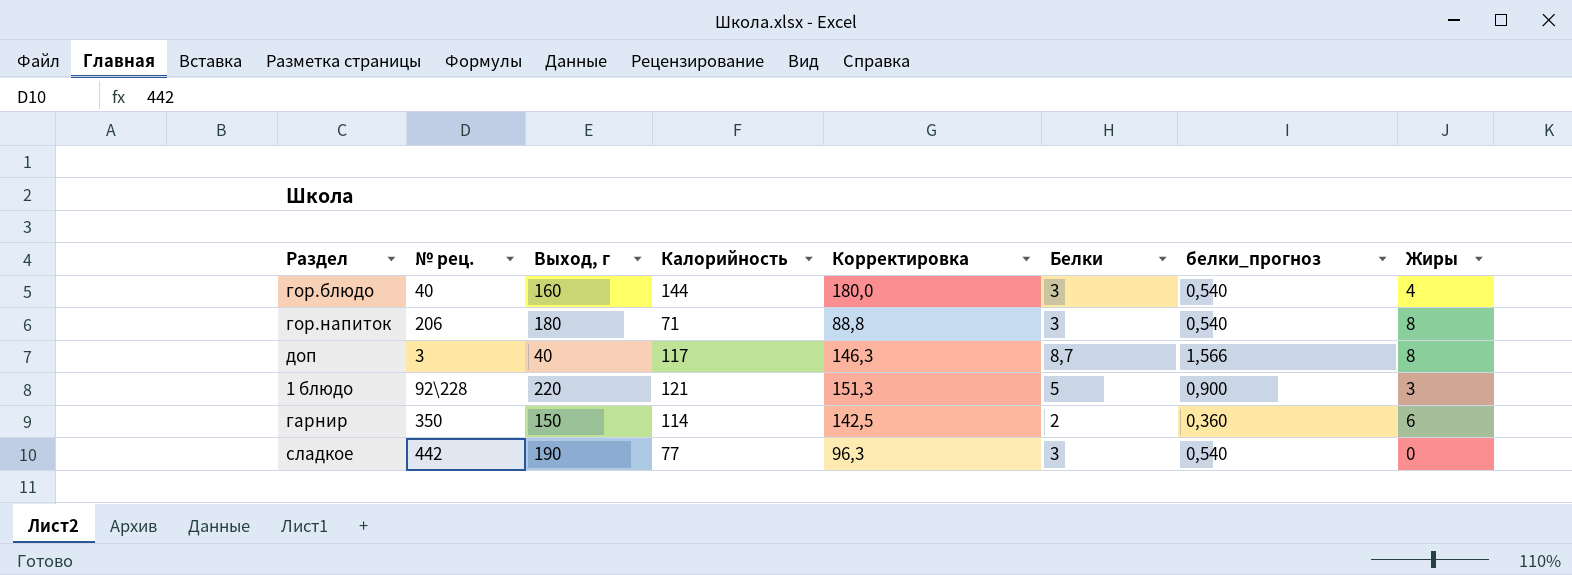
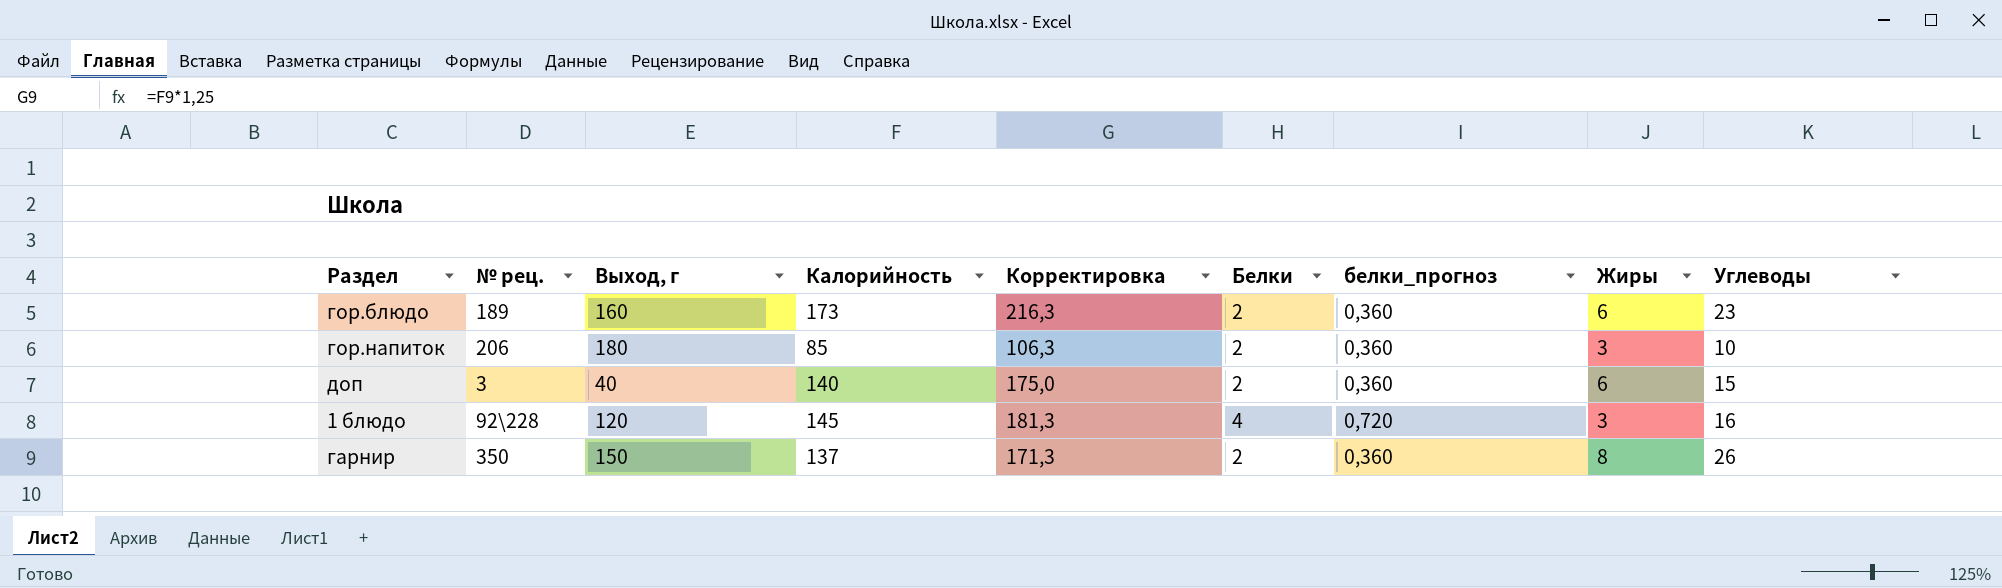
column Углеводы | position: none -> 9
row сладкое: 442 | 190 | 77 | 96,3 | 3 | 0,540 | 0 -> none
гор.блюдо | № рец.: 40 -> 189
гор.блюдо | Калорийность: 144 -> 173
гор.блюдо | Корректировка: 180,0 -> 216,3
гор.блюдо | Белки: 3 -> 2
гор.блюдо | белки_прогноз: 0,540 -> 0,360
гор.блюдо | Жиры: 4 -> 6
гор.напиток | Калорийность: 71 -> 85
гор.напиток | Корректировка: 88,8 -> 106,3
гор.напиток | Белки: 3 -> 2
гор.напиток | белки_прогноз: 0,540 -> 0,360
гор.напиток | Жиры: 8 -> 3
доп | Калорийность: 117 -> 140
доп | Корректировка: 146,3 -> 175,0
доп | Белки: 8,7 -> 2
доп | белки_прогноз: 1,566 -> 0,360
доп | Жиры: 8 -> 6
1 блюдо | Выход, г: 220 -> 120
1 блюдо | Калорийность: 121 -> 145
1 блюдо | Корректировка: 151,3 -> 181,3
1 блюдо | Белки: 5 -> 4
1 блюдо | белки_прогноз: 0,900 -> 0,720
гарнир | Калорийность: 114 -> 137
гарнир | Корректировка: 142,5 -> 171,3
гарнир | Жиры: 6 -> 8

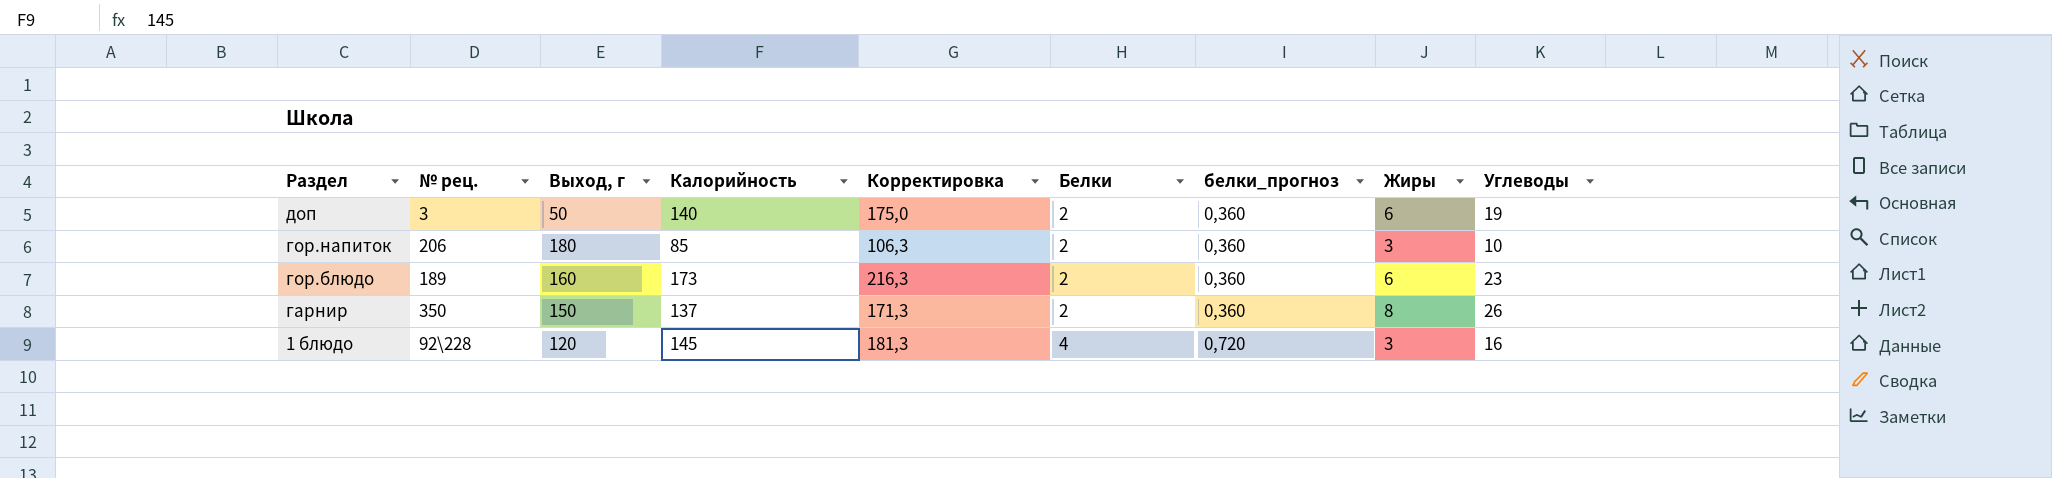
row order: none -> Раздел descending
доп | Выход, г: 40 -> 50
доп | Углеводы: 15 -> 19

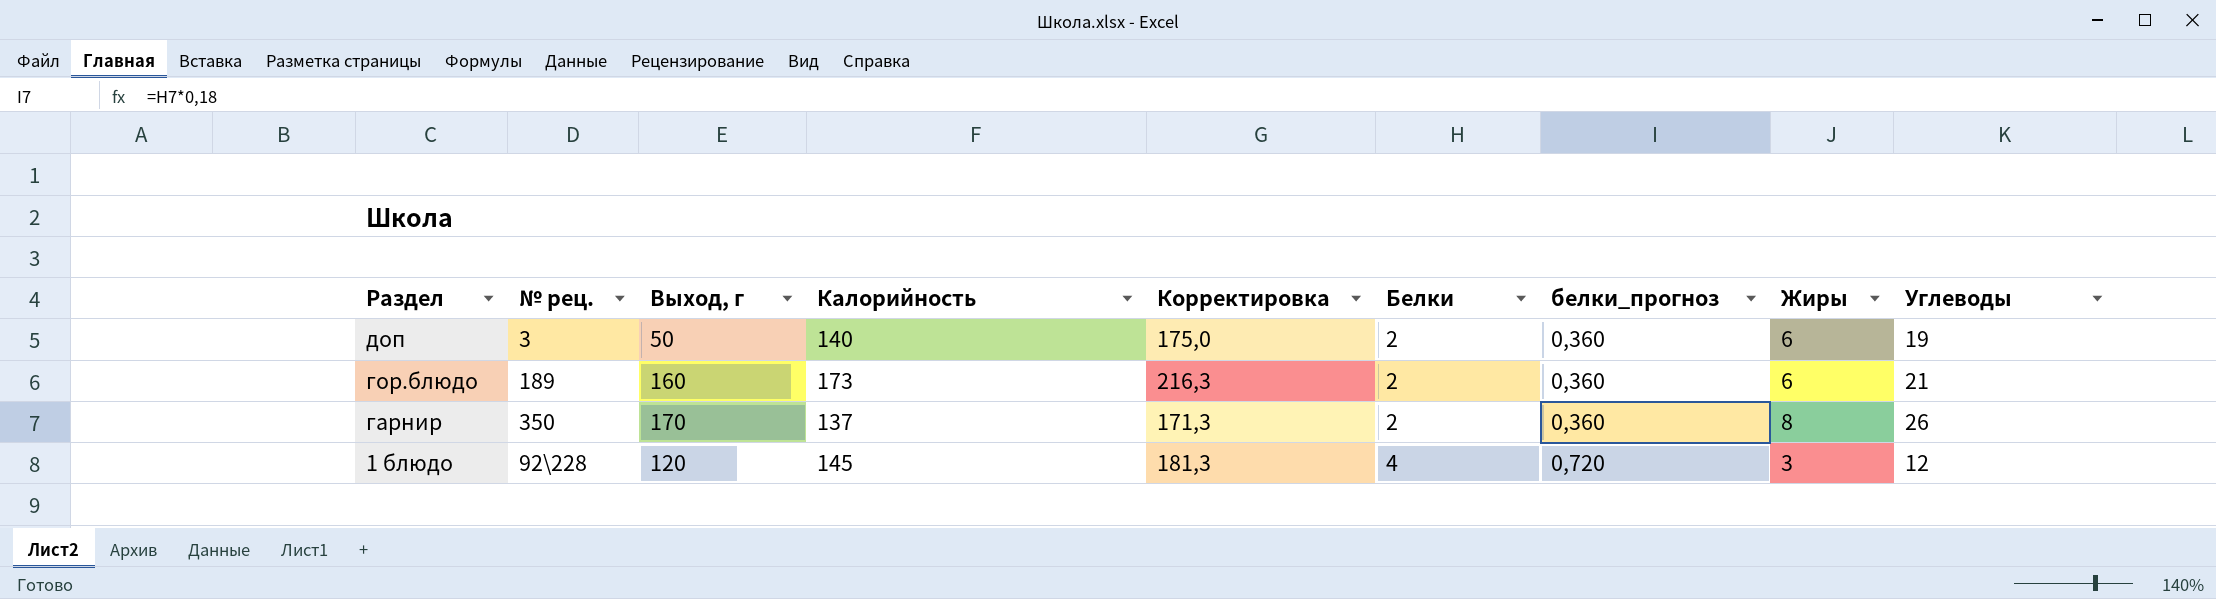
row гор.напиток: 206 | 180 | 85 | 106,3 | 2 | 0,360 | 3 | 10 -> none
гор.блюдо | Углеводы: 23 -> 21
гарнир | Выход, г: 150 -> 170
1 блюдо | Углеводы: 16 -> 12

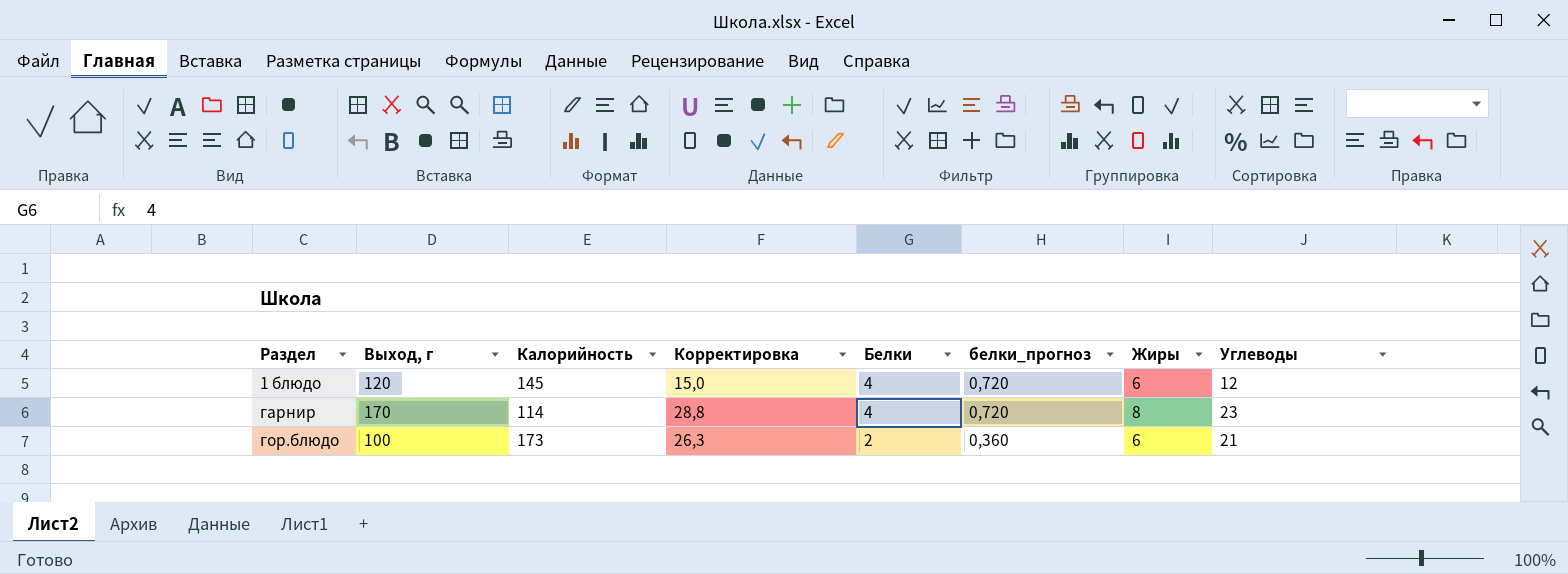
row order: Раздел descending -> Раздел ascending
column № рец. | position: 2 -> none
column Корректировка | formula: [Калорийность] * 1,25 -> [Углеводы] * 1,25
row доп: 3 | 50 | 140 | 175,0 | 2 | 0,360 | 6 | 19 -> none
1 блюдо | Жиры: 3 -> 6
гарнир | Калорийность: 137 -> 114
гарнир | Белки: 2 -> 4
гарнир | белки_прогноз: 0,360 -> 0,720
гарнир | Углеводы: 26 -> 23
гор.блюдо | Выход, г: 160 -> 100

